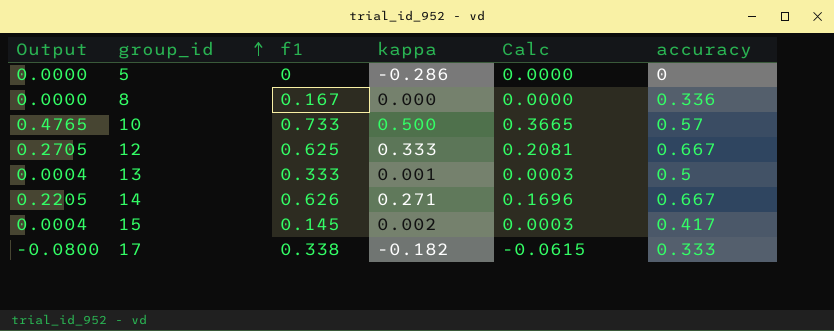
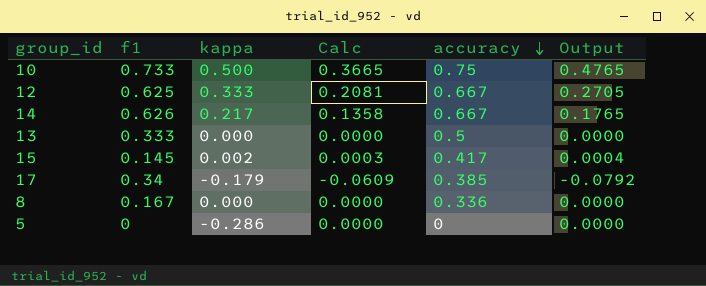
row order: group_id ascending -> accuracy descending
column Output | position: 1 -> 6
10 | accuracy: 0.57 -> 0.75
14 | kappa: 0.271 -> 0.217
14 | Calc: 0.1696 -> 0.1358
14 | Output: 0.2205 -> 0.1765
13 | kappa: 0.001 -> 0.000
13 | Calc: 0.0003 -> 0.0000
13 | Output: 0.0004 -> 0.0000
17 | f1: 0.338 -> 0.34
17 | kappa: -0.182 -> -0.179
17 | Calc: -0.0615 -> -0.0609
17 | accuracy: 0.333 -> 0.385
17 | Output: -0.0800 -> -0.0792

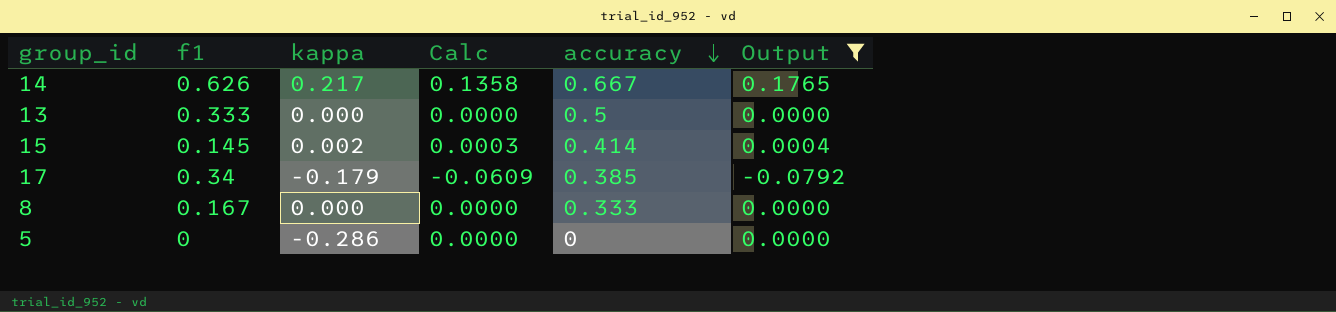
filter: none -> Output <= 0.1765
15 | accuracy: 0.417 -> 0.414
8 | accuracy: 0.336 -> 0.333

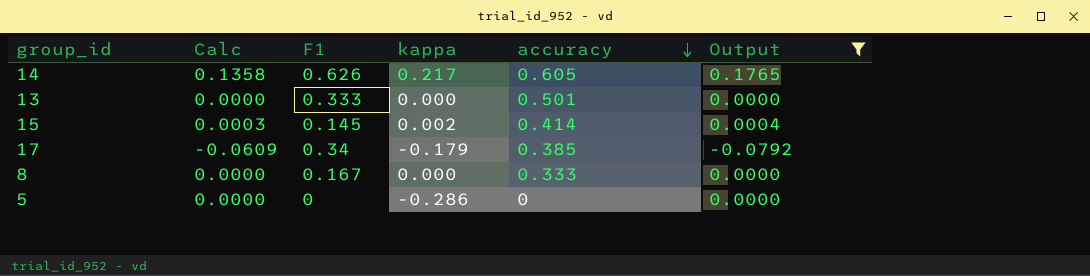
column Calc | position: 4 -> 2
column name: f1 -> F1
14 | accuracy: 0.667 -> 0.605
13 | accuracy: 0.5 -> 0.501

